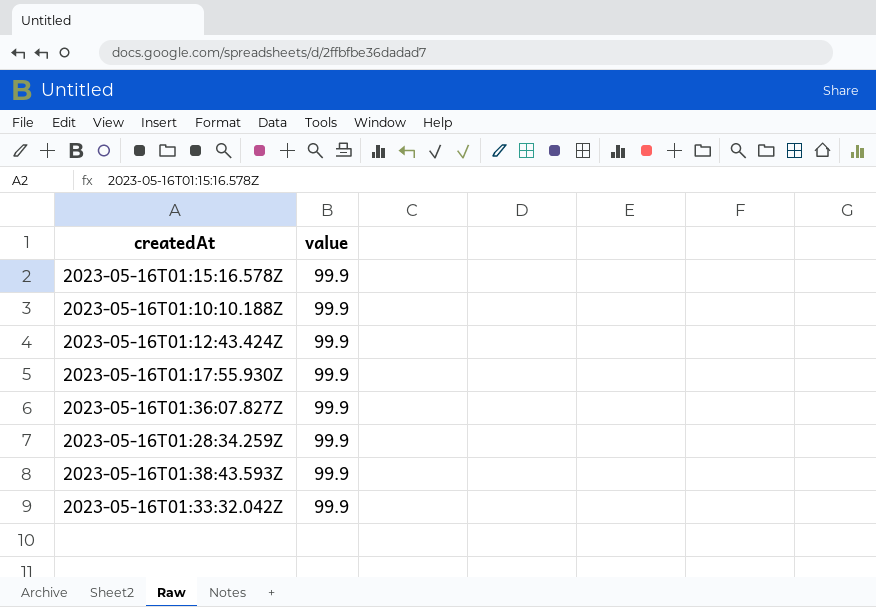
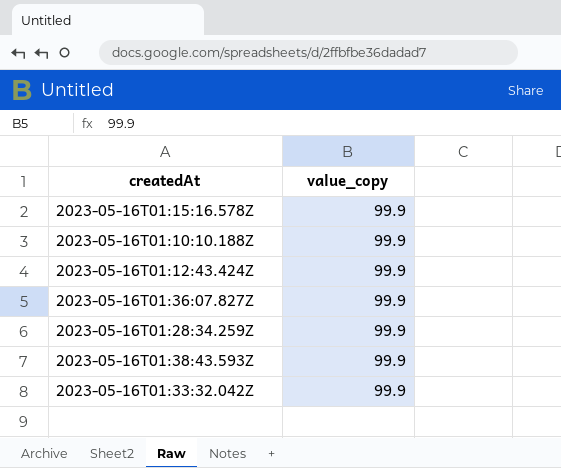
column name: value -> value_copy
row 2023-05-16T01:17:55.930Z: 99.9 -> none

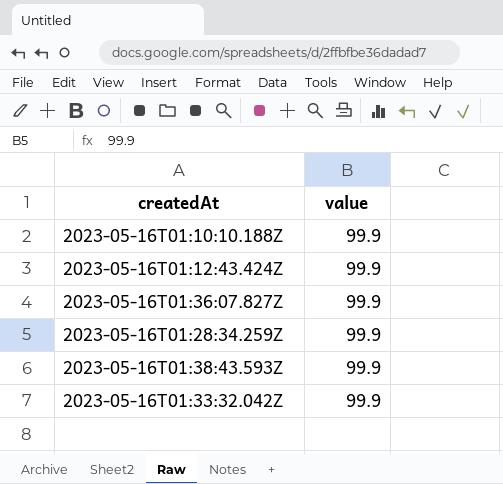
column name: value_copy -> value
row 2023-05-16T01:15:16.578Z: 99.9 -> none

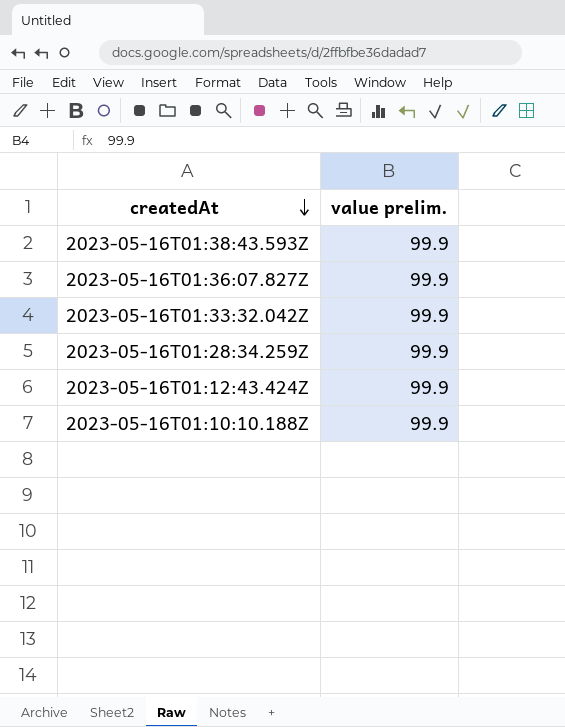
row order: none -> createdAt descending
column name: value -> value prelim.

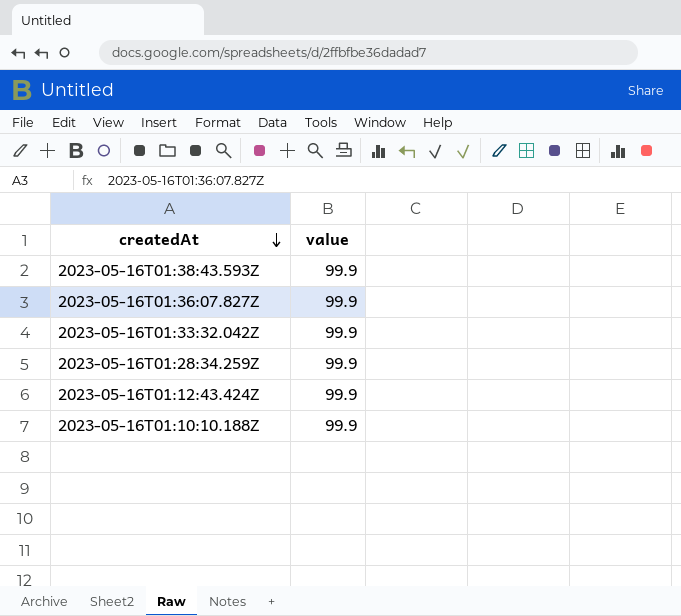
column name: value prelim. -> value

